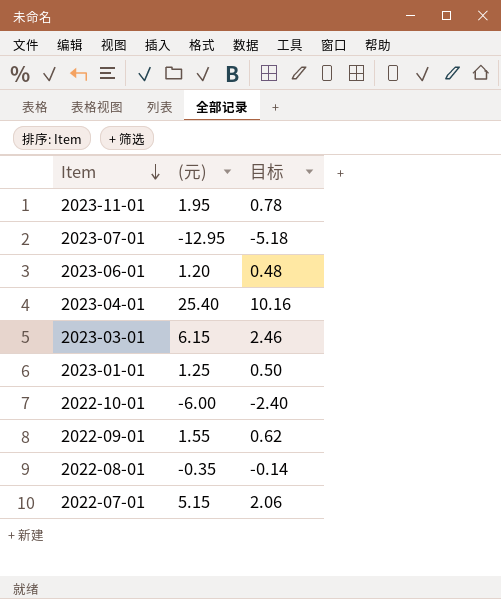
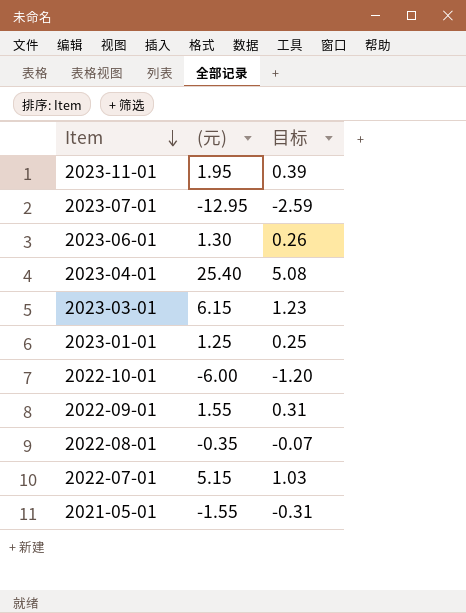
column 目标 | formula: [(元)] * 0.4 -> [(元)] * 0.2
2023-06-01 | (元): 1.20 -> 1.30
row 2021-05-01: none -> -1.55 | -0.31

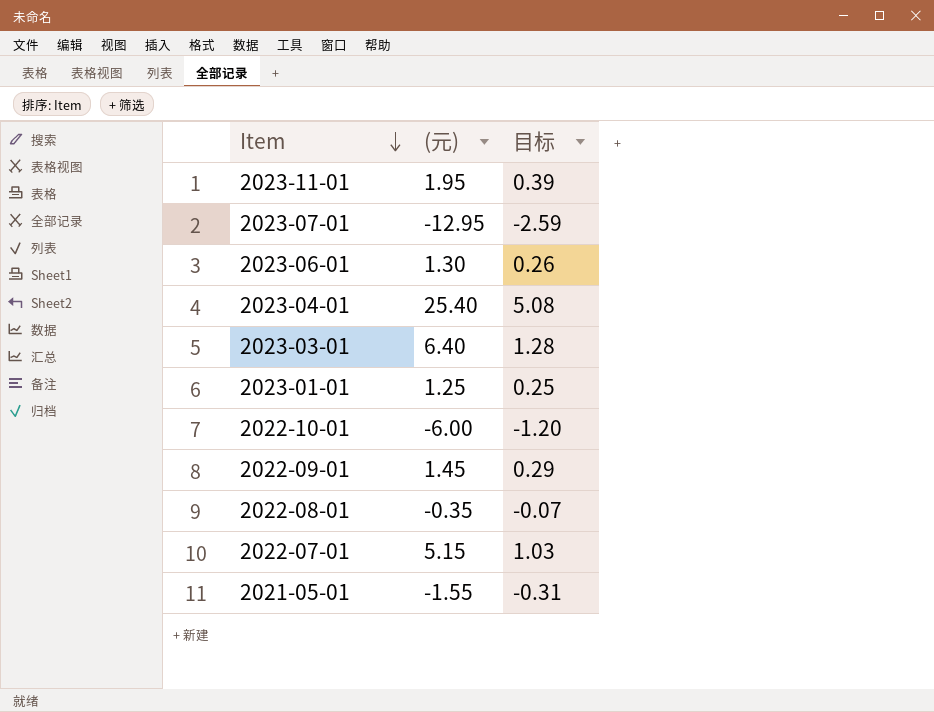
2023-03-01 | (元): 6.15 -> 6.40
2023-03-01 | 目标: 1.23 -> 1.28
2022-09-01 | (元): 1.55 -> 1.45
2022-09-01 | 目标: 0.31 -> 0.29

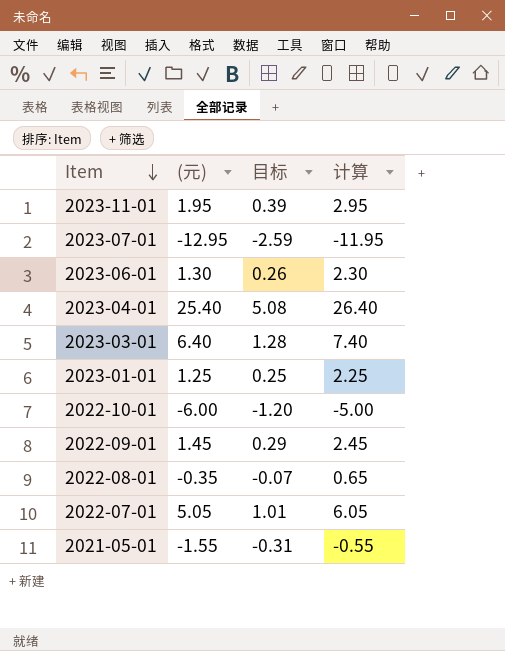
column 计算 | formula: none -> [(元)] + 1
2022-07-01 | (元): 5.15 -> 5.05
2022-07-01 | 目标: 1.03 -> 1.01

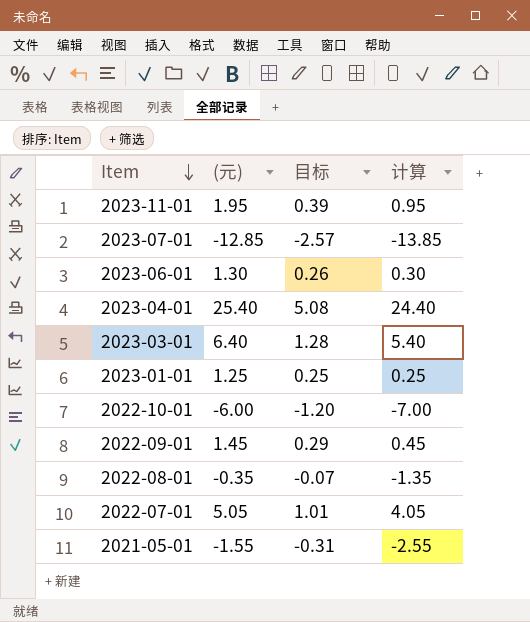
column 计算 | formula: [(元)] + 1 -> [(元)] - 1
2023-07-01 | (元): -12.95 -> -12.85
2023-07-01 | 目标: -2.59 -> -2.57

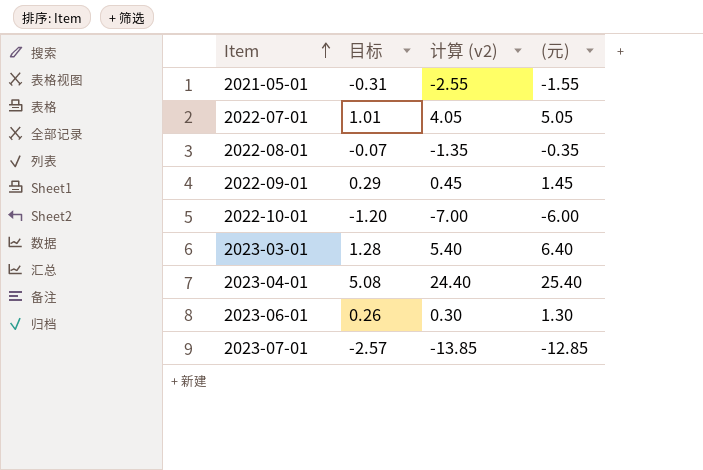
row order: Item descending -> Item ascending
column name: 计算 -> 计算 (v2)
column (元) | position: 2 -> 4
row 2023-11-01: 1.95 | 0.39 | 0.95 -> none
row 2023-01-01: 1.25 | 0.25 | 0.25 -> none

